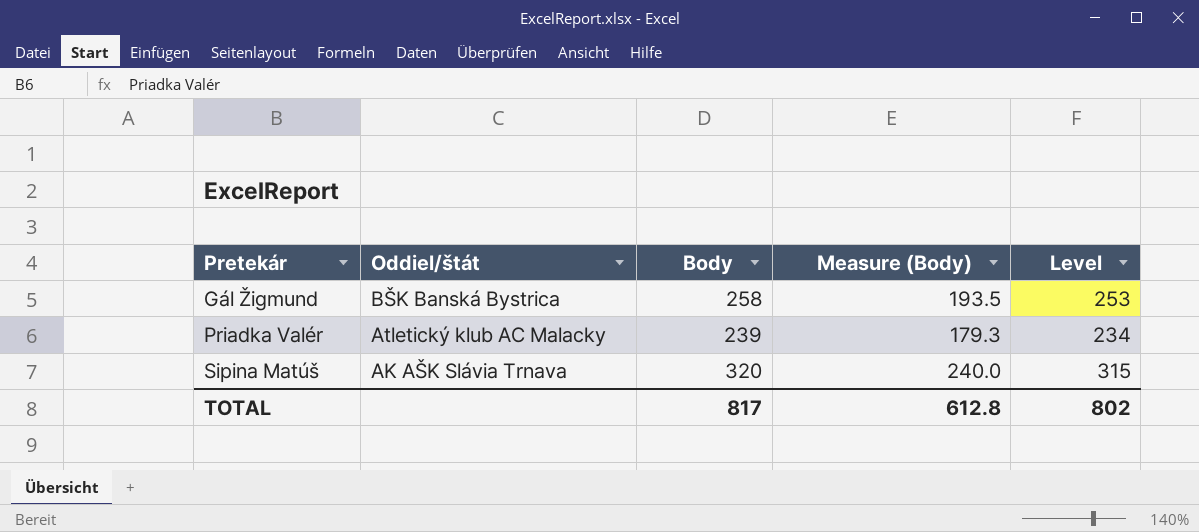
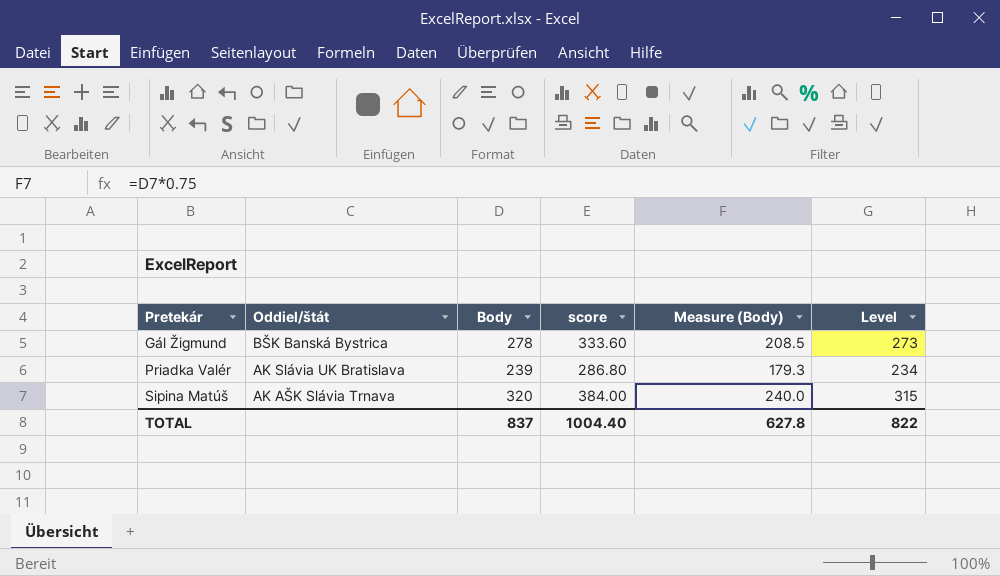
column score | formula: none -> [Body] * 1.2
Gál Žigmund | Body: 258 -> 278
Gál Žigmund | Measure (Body): 193.5 -> 208.5
Gál Žigmund | Level: 253 -> 273
Priadka Valér | Oddiel/štát: Atletický klub AC Malacky -> AK Slávia UK Bratislava
TOTAL | Body: 817 -> 837
TOTAL | Measure (Body): 612.8 -> 627.8
TOTAL | Level: 802 -> 822

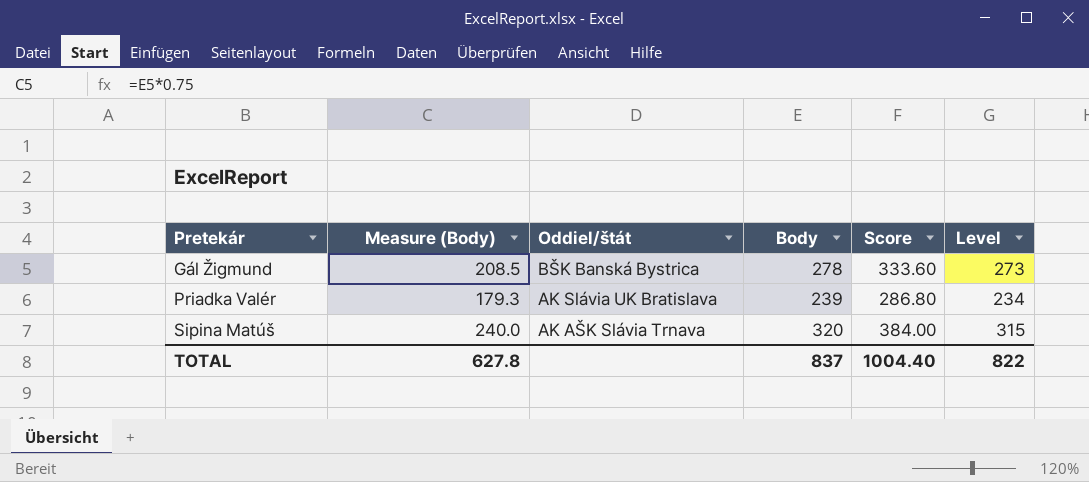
column Measure (Body) | position: 5 -> 2
column name: score -> Score

